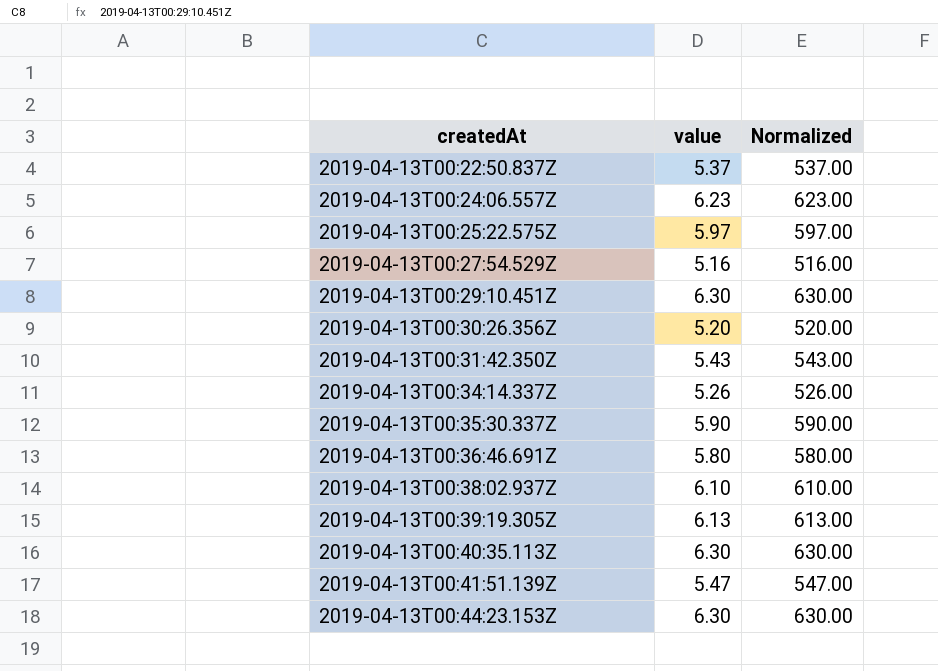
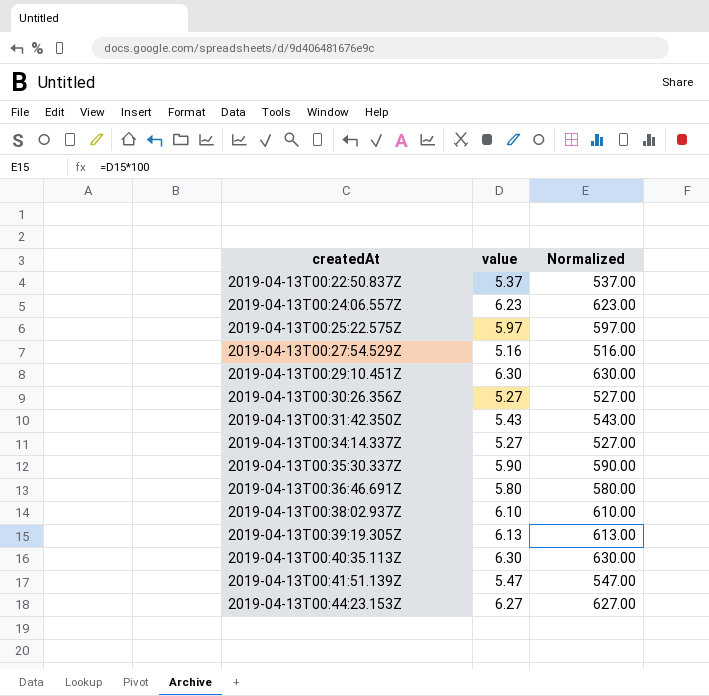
2019-04-13T00:30:26.356Z | value: 5.20 -> 5.27
2019-04-13T00:30:26.356Z | Normalized: 520.00 -> 527.00
2019-04-13T00:34:14.337Z | value: 5.26 -> 5.27
2019-04-13T00:34:14.337Z | Normalized: 526.00 -> 527.00
2019-04-13T00:44:23.153Z | value: 6.30 -> 6.27
2019-04-13T00:44:23.153Z | Normalized: 630.00 -> 627.00

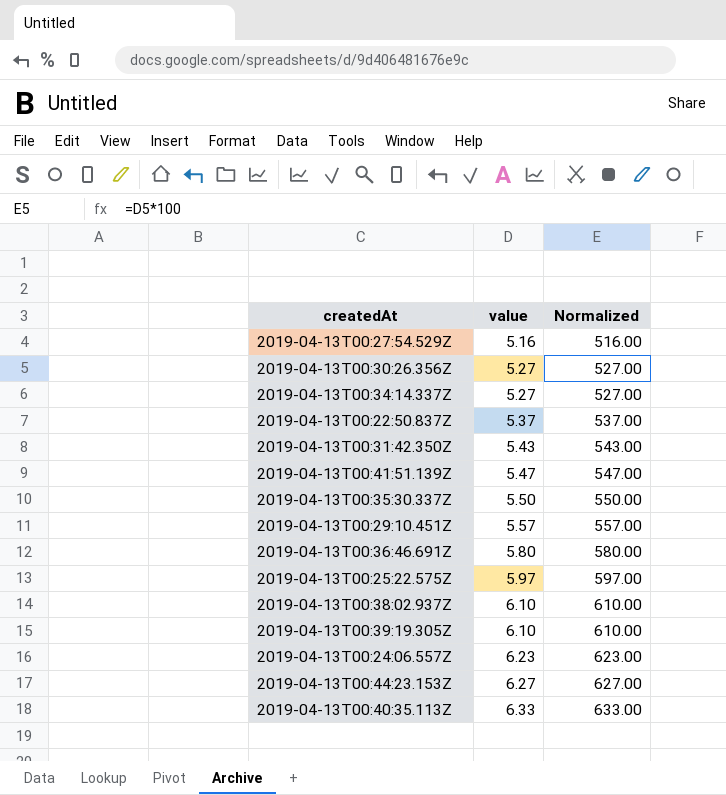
row order: createdAt ascending -> value ascending
2019-04-13T00:35:30.337Z | value: 5.90 -> 5.50
2019-04-13T00:35:30.337Z | Normalized: 590.00 -> 550.00
2019-04-13T00:29:10.451Z | value: 6.30 -> 5.57
2019-04-13T00:29:10.451Z | Normalized: 630.00 -> 557.00
2019-04-13T00:39:19.305Z | value: 6.13 -> 6.10
2019-04-13T00:39:19.305Z | Normalized: 613.00 -> 610.00
2019-04-13T00:40:35.113Z | value: 6.30 -> 6.33
2019-04-13T00:40:35.113Z | Normalized: 630.00 -> 633.00

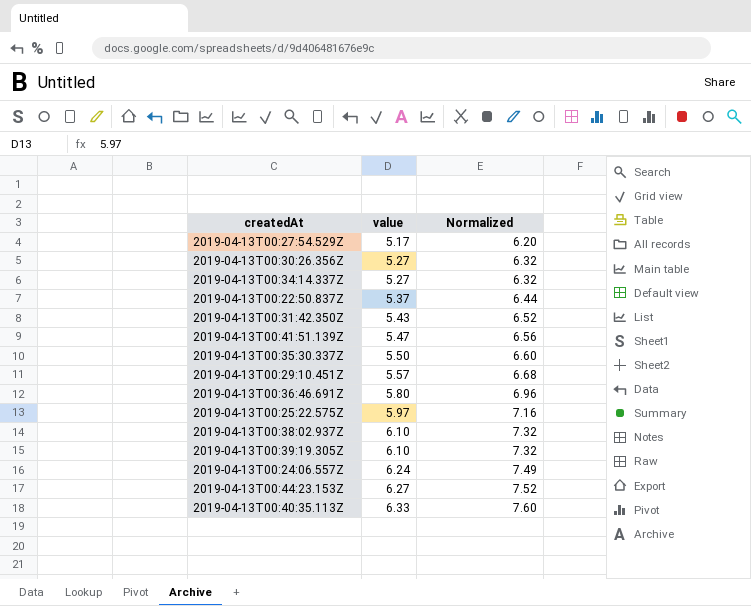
column Normalized | formula: [value] * 100 -> [value] * 1.2
2019-04-13T00:27:54.529Z | value: 5.16 -> 5.17
2019-04-13T00:24:06.557Z | value: 6.23 -> 6.24

